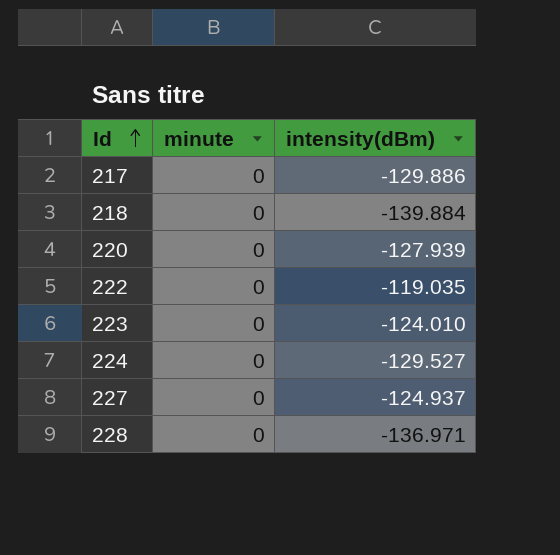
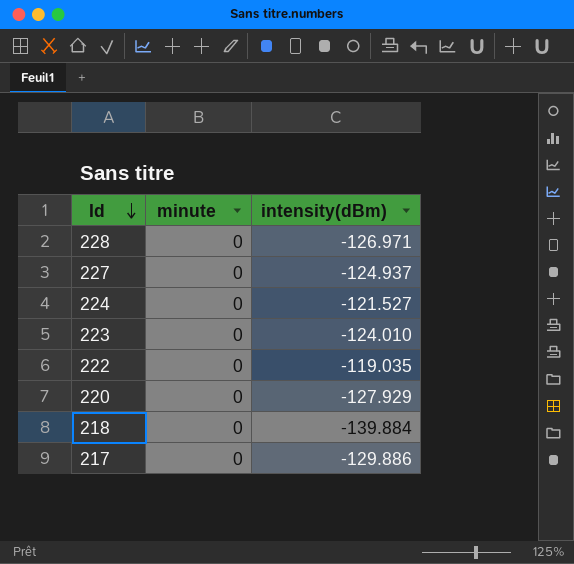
row order: Id ascending -> Id descending
228 | intensity(dBm): -136.971 -> -126.971
224 | intensity(dBm): -129.527 -> -121.527
220 | intensity(dBm): -127.939 -> -127.929

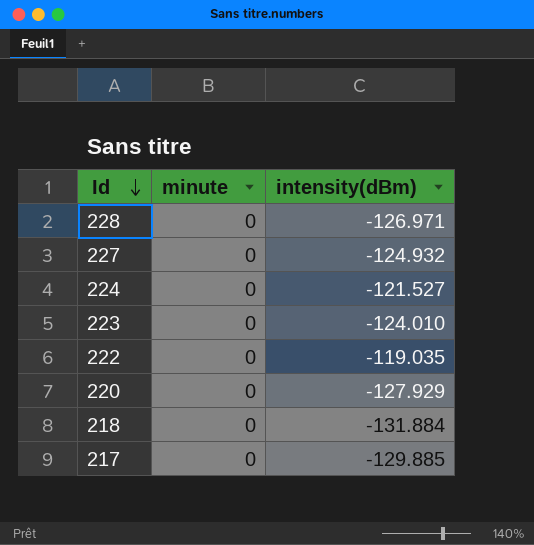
227 | intensity(dBm): -124.937 -> -124.932
218 | intensity(dBm): -139.884 -> -131.884
217 | intensity(dBm): -129.886 -> -129.885

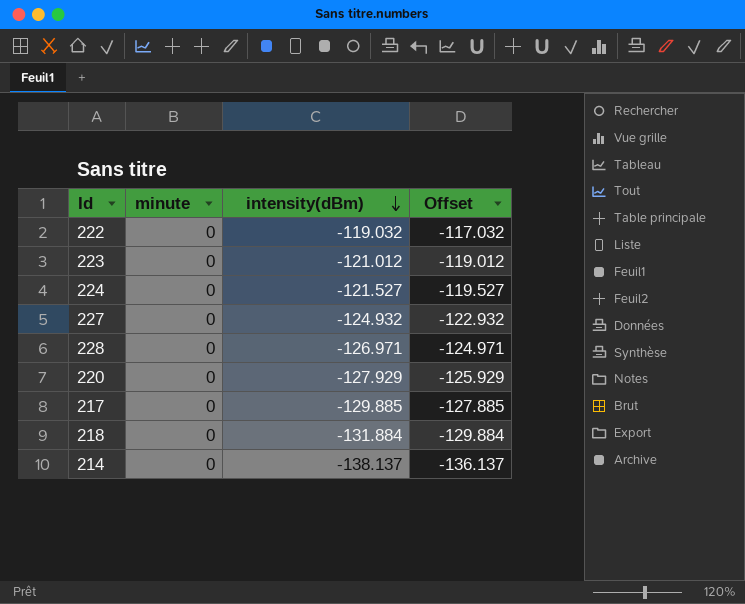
row order: Id descending -> intensity(dBm) descending
column Offset | formula: none -> [intensity(dBm)] + 2
222 | intensity(dBm): -119.035 -> -119.032
223 | intensity(dBm): -124.010 -> -121.012
row 214: none -> 0 | -138.137 | -136.137

